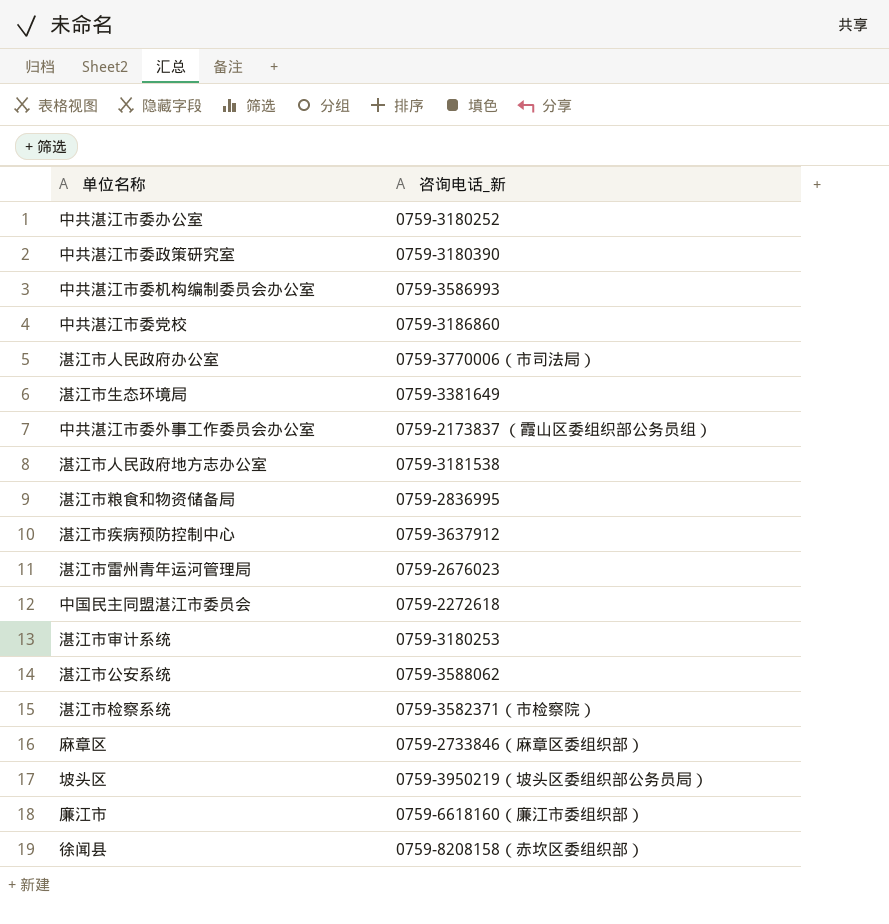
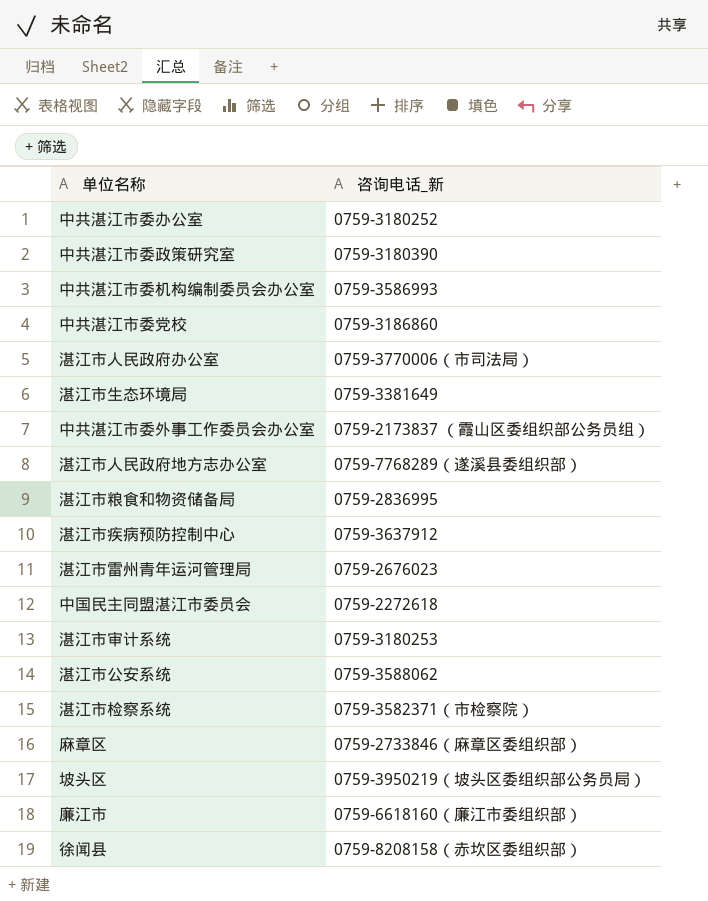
湛江市人民政府地方志办公室 | 咨询电话_新: 0759-3181538 -> 0759-7768289（遂溪县委组织部）

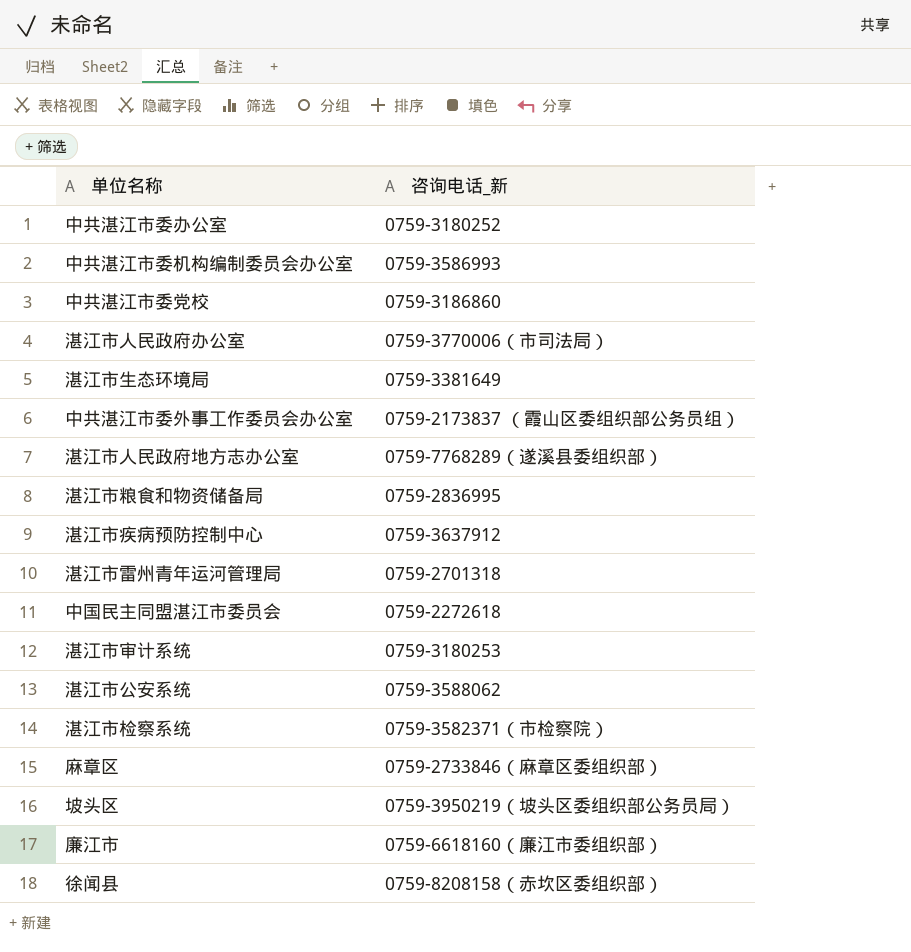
row 中共湛江市委政策研究室: 0759-3180390 -> none
湛江市雷州青年运河管理局 | 咨询电话_新: 0759-2676023 -> 0759-2701318

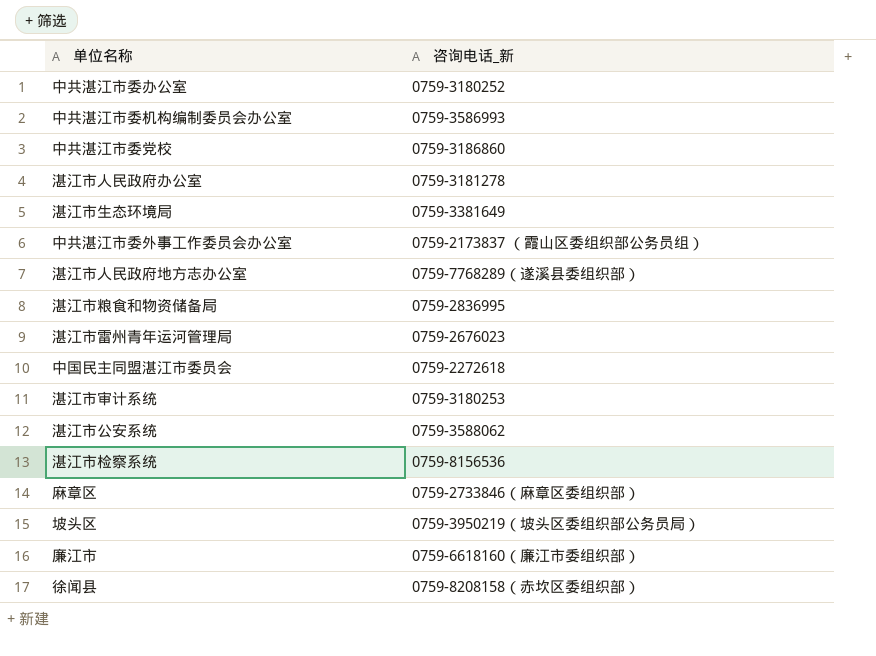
row 湛江市疾病预防控制中心: 0759-3637912 -> none
湛江市人民政府办公室 | 咨询电话_新: 0759-3770006（市司法局） -> 0759-3181278
湛江市雷州青年运河管理局 | 咨询电话_新: 0759-2701318 -> 0759-2676023
湛江市检察系统 | 咨询电话_新: 0759-3582371（市检察院） -> 0759-8156536

